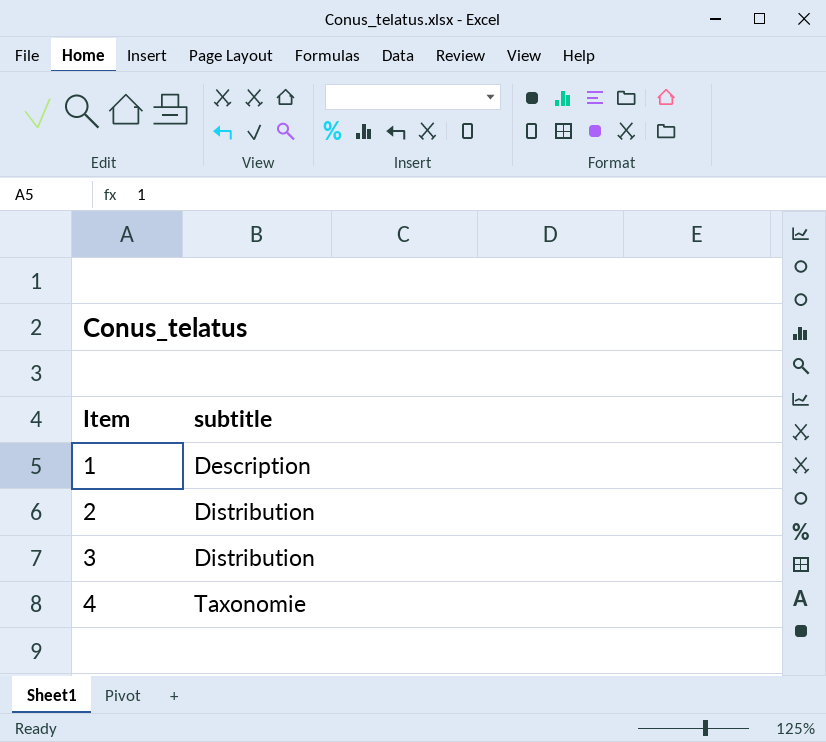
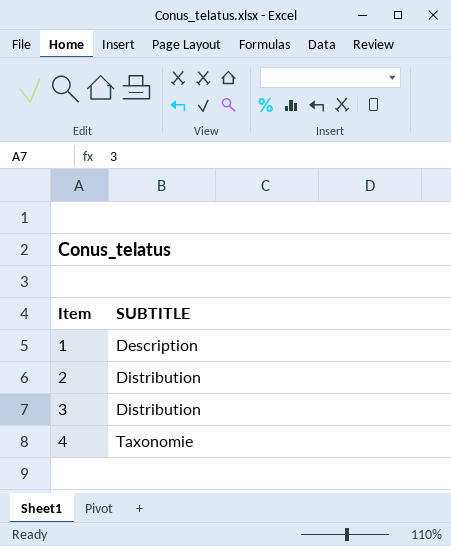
column name: subtitle -> SUBTITLE

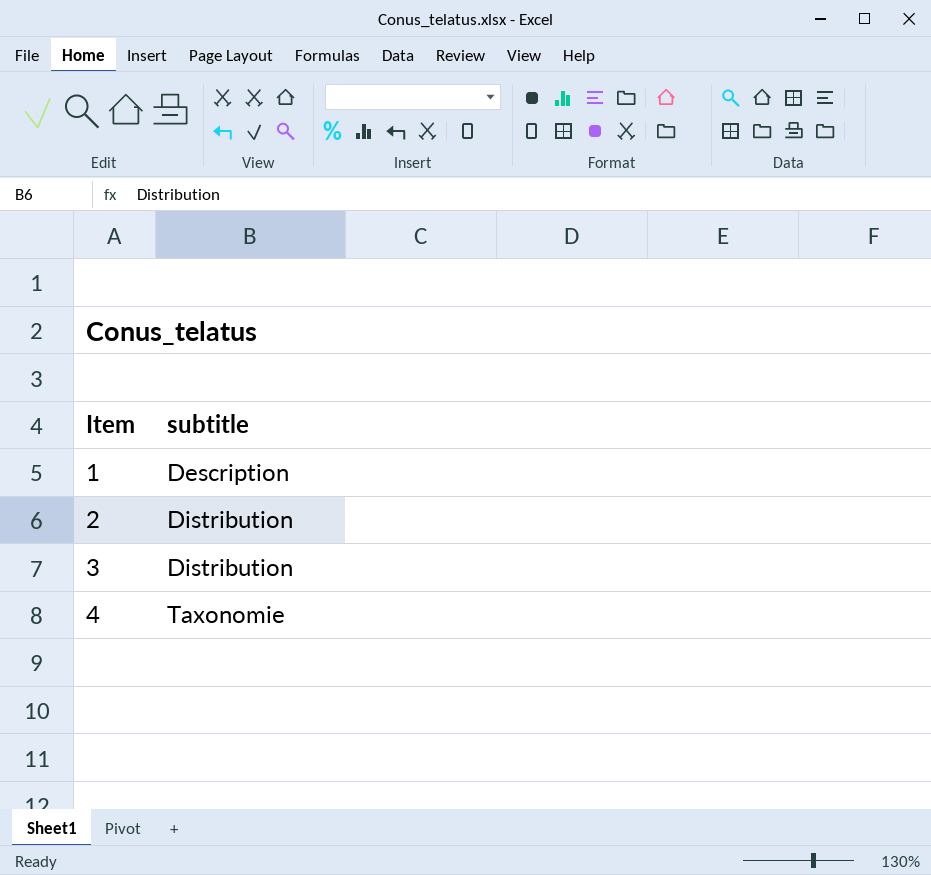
column name: SUBTITLE -> subtitle

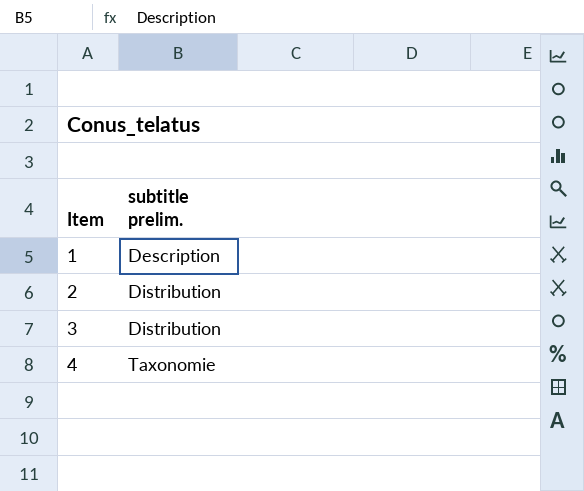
column name: subtitle -> subtitle prelim.

